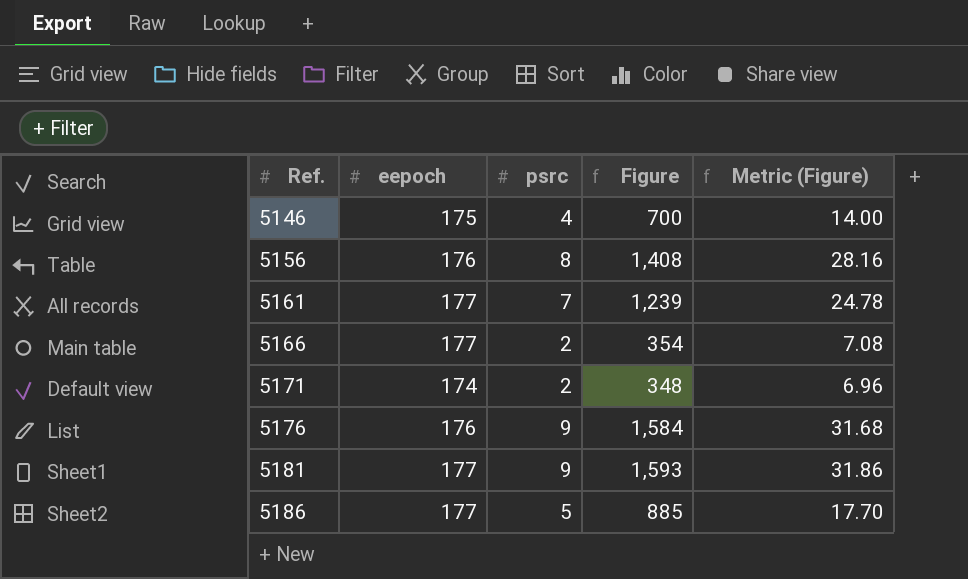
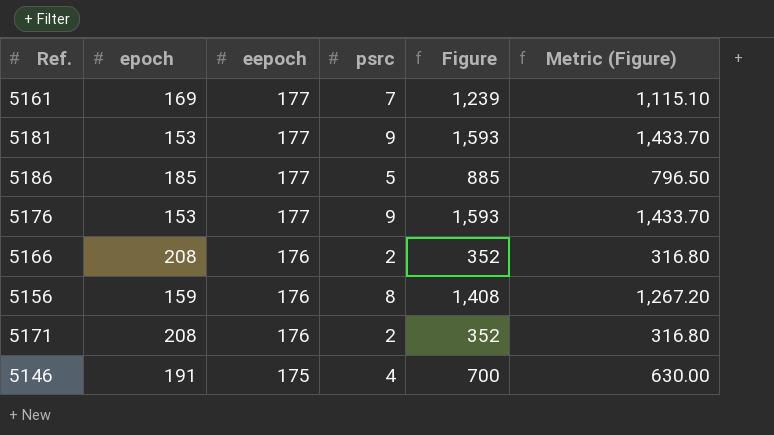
row order: Ref. ascending -> eepoch descending
column epoch | position: none -> 2
column Metric (Figure) | formula: [Figure] * 0.02 -> [Figure] * 0.9
5176 | eepoch: 176 -> 177
5176 | Figure: 1,584 -> 1,593
5166 | eepoch: 177 -> 176
5166 | Figure: 354 -> 352
5171 | eepoch: 174 -> 176
5171 | Figure: 348 -> 352

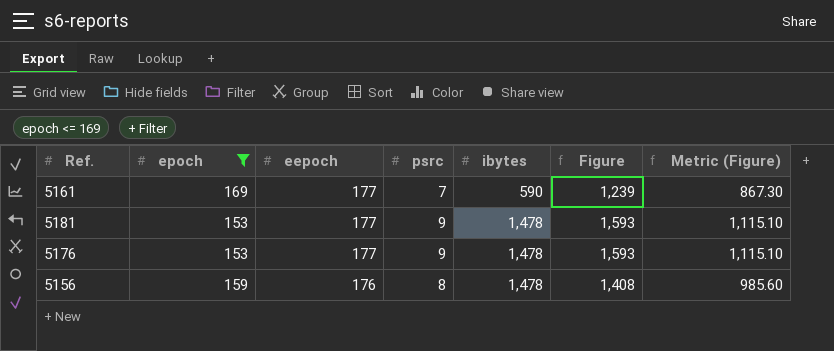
filter: none -> epoch <= 169
column ibytes | position: none -> 5
column Metric (Figure) | formula: [Figure] * 0.9 -> [Figure] * 0.7

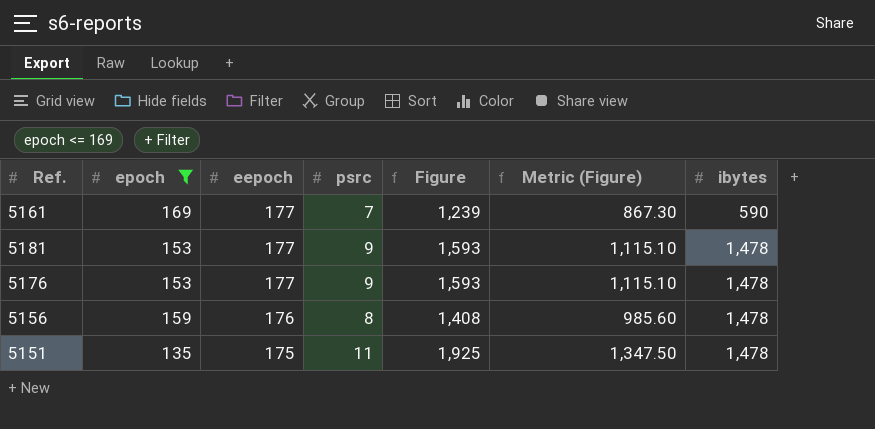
column ibytes | position: 5 -> 7
row 5151: none -> 135 | 175 | 11 | 1,925 | 1,347.50 | 1,478

